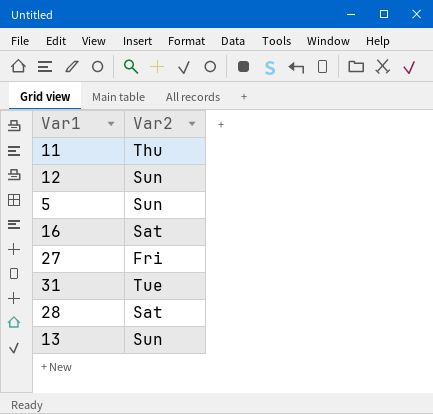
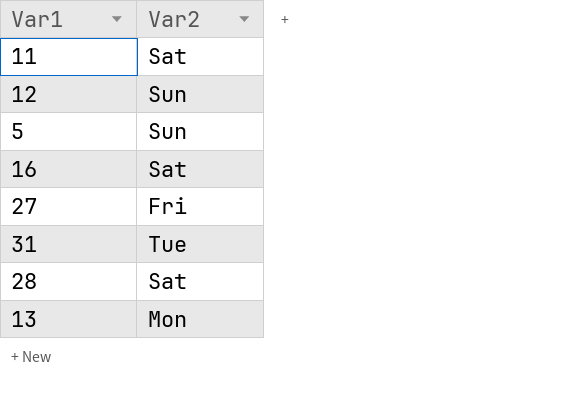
11 | Var2: Thu -> Sat
13 | Var2: Sun -> Mon

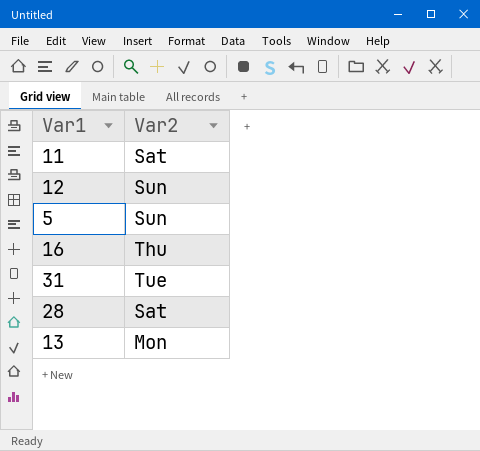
row 27: Fri -> none
16 | Var2: Sat -> Thu

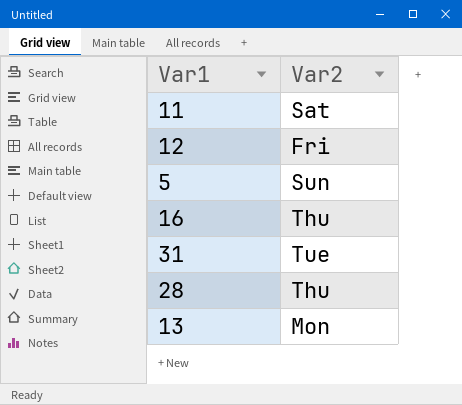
12 | Var2: Sun -> Fri
28 | Var2: Sat -> Thu

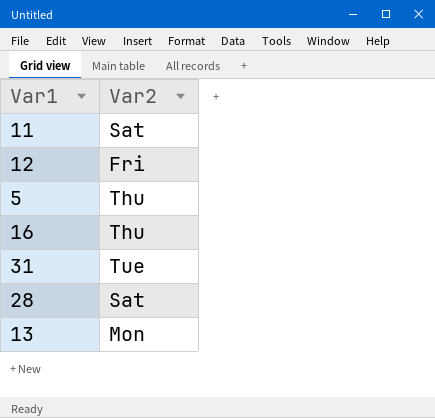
5 | Var2: Sun -> Thu
28 | Var2: Thu -> Sat

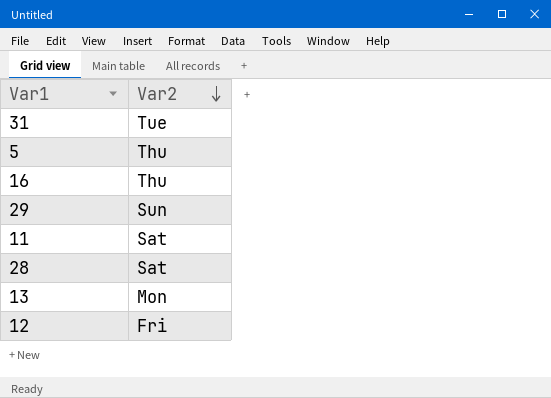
row order: none -> Var2 descending
row 29: none -> Sun

